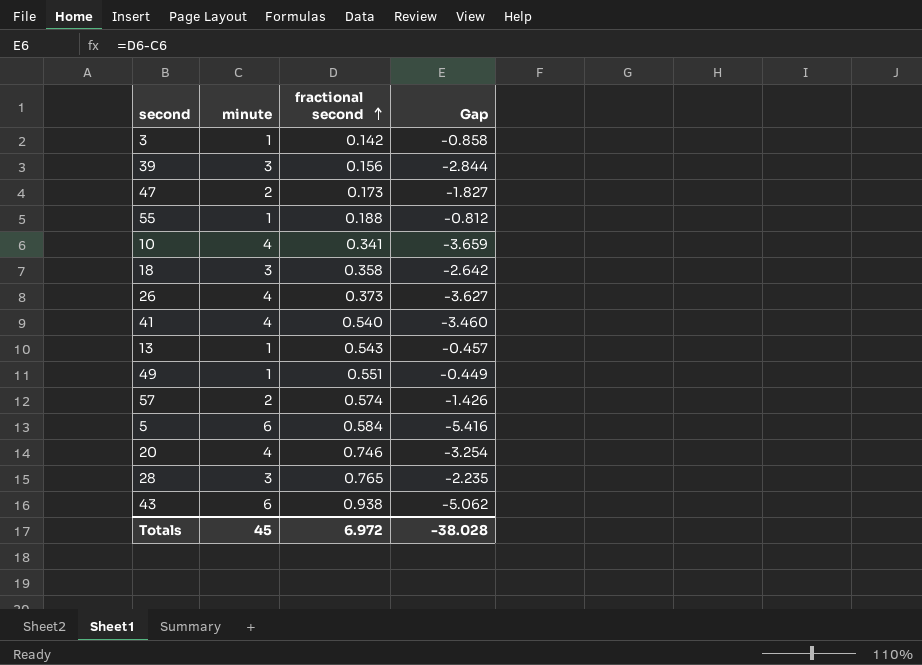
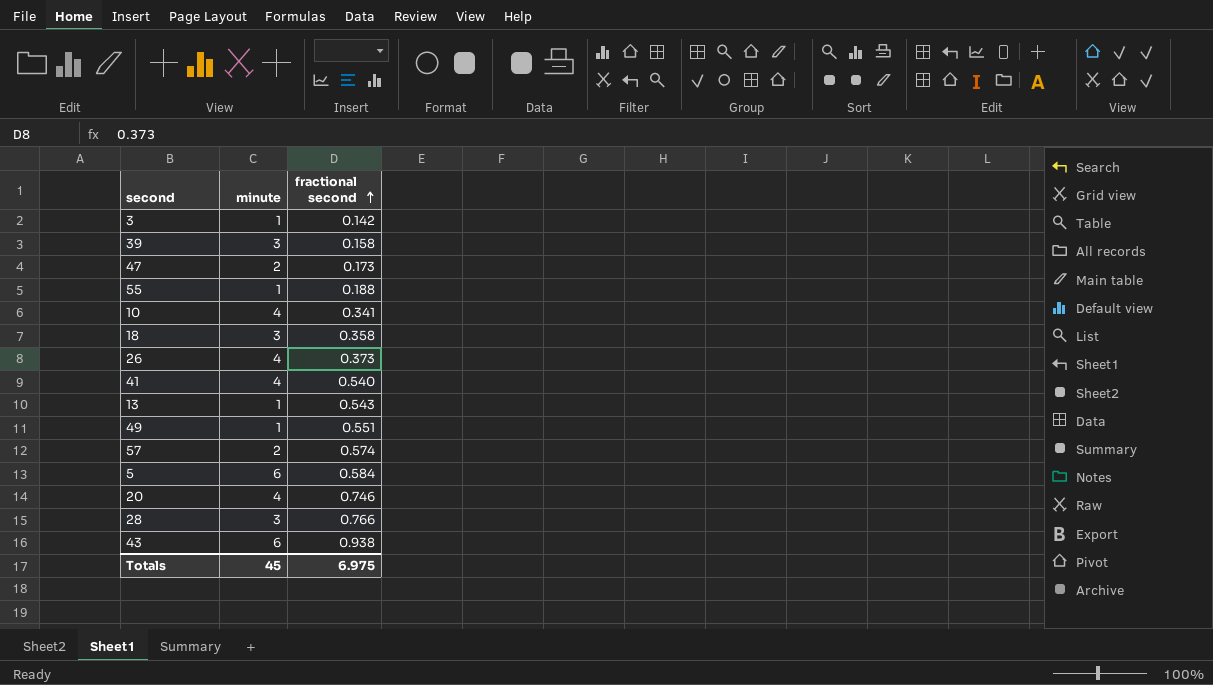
column Gap | formula: [fractional second] - [minute] -> none
39 | fractional second: 0.156 -> 0.158
28 | fractional second: 0.765 -> 0.766
Totals | fractional second: 6.972 -> 6.975

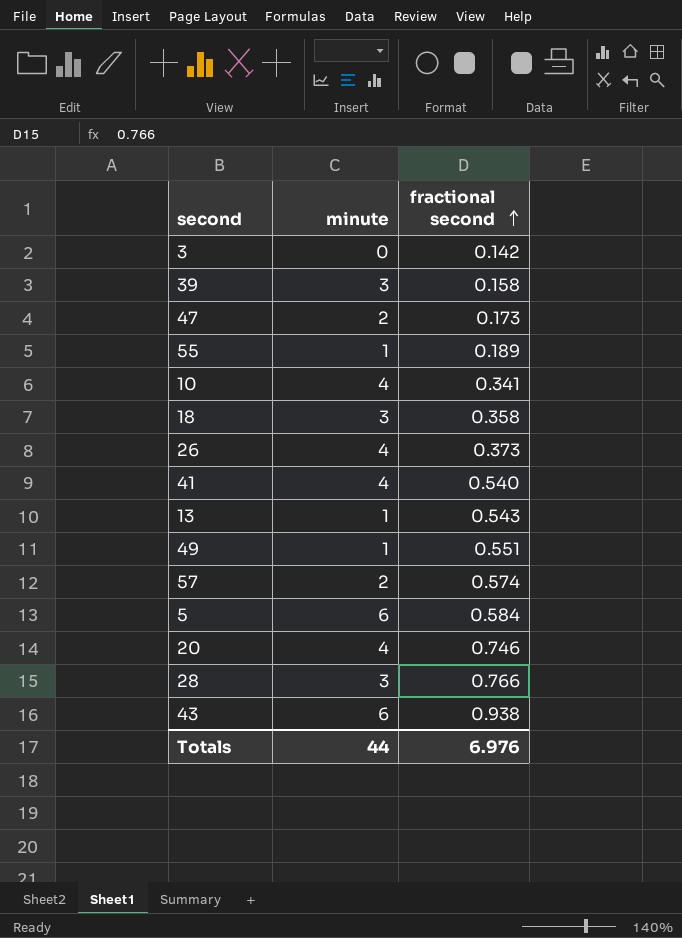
3 | minute: 1 -> 0
55 | fractional second: 0.188 -> 0.189
Totals | minute: 45 -> 44
Totals | fractional second: 6.975 -> 6.976

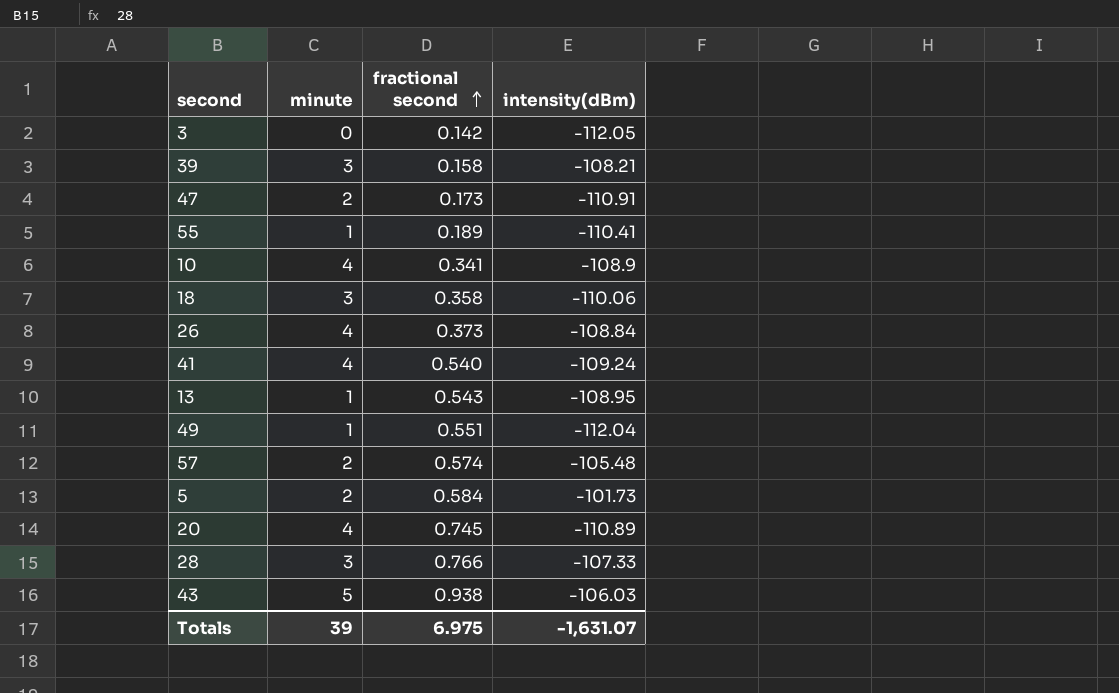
column intensity(dBm) | position: none -> 4
5 | minute: 6 -> 2
20 | fractional second: 0.746 -> 0.745
43 | minute: 6 -> 5
Totals | minute: 44 -> 39
Totals | fractional second: 6.976 -> 6.975

